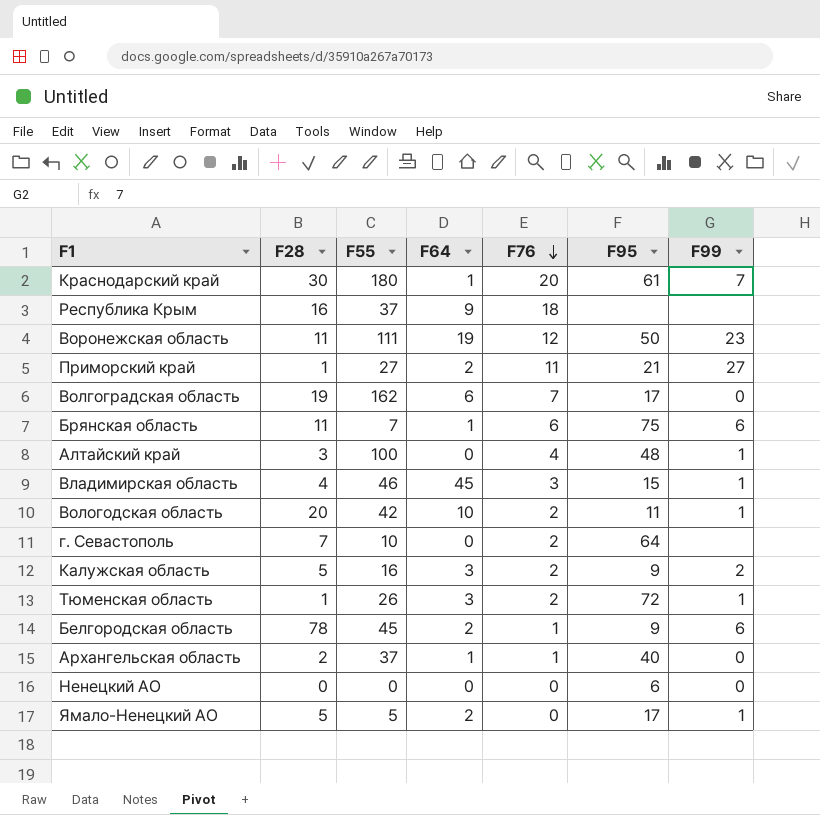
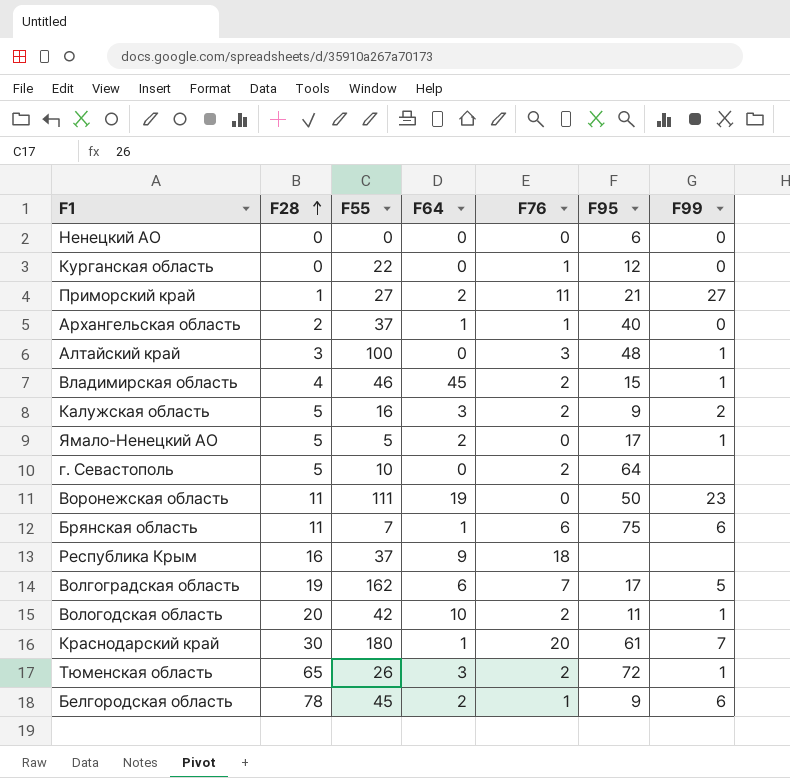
row order: F76 descending -> F28 ascending
row Курганская область: none -> 0 | 22 | 0 | 1 | 12 | 0
Алтайский край | F76: 4 -> 3
Владимирская область | F76: 3 -> 2
г. Севастополь | F28: 7 -> 5
Воронежская область | F76: 12 -> 0
Волгоградская область | F99: 0 -> 5
Тюменская область | F28: 1 -> 65

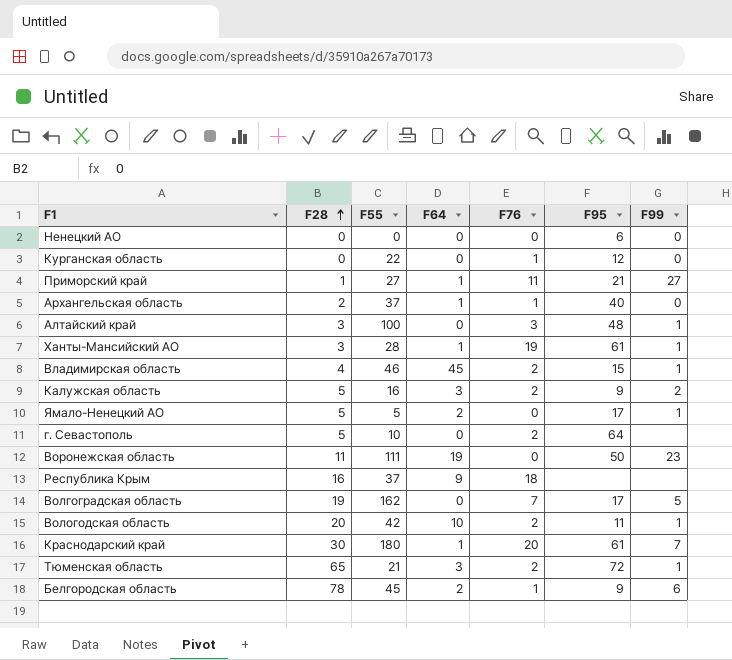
row Брянская область: 11 | 7 | 1 | 6 | 75 | 6 -> none
Приморский край | F64: 2 -> 1
row Ханты-Мансийский АО: none -> 3 | 28 | 1 | 19 | 61 | 1
Волгоградская область | F64: 6 -> 0
Тюменская область | F55: 26 -> 21

